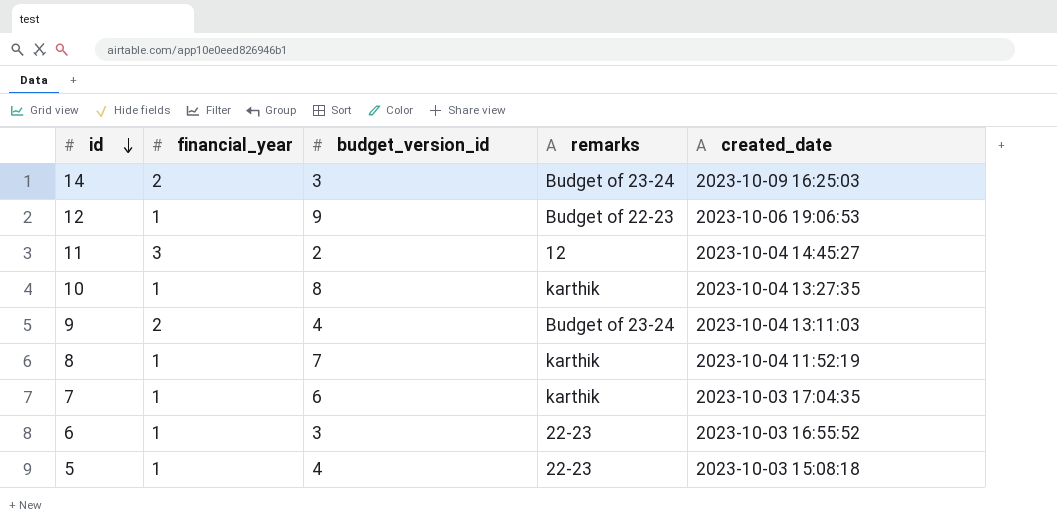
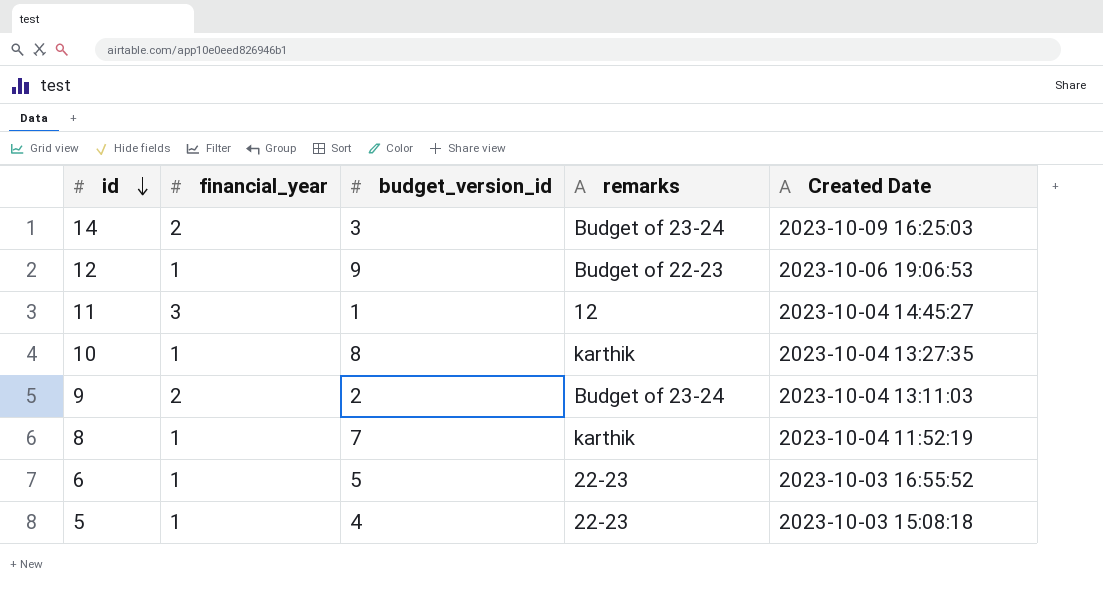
column name: created_date -> Created Date
row 7: 1 | 6 | karthik | 2023-10-03 17:04:35 -> none
11 | budget_version_id: 2 -> 1
9 | budget_version_id: 4 -> 2
6 | budget_version_id: 3 -> 5

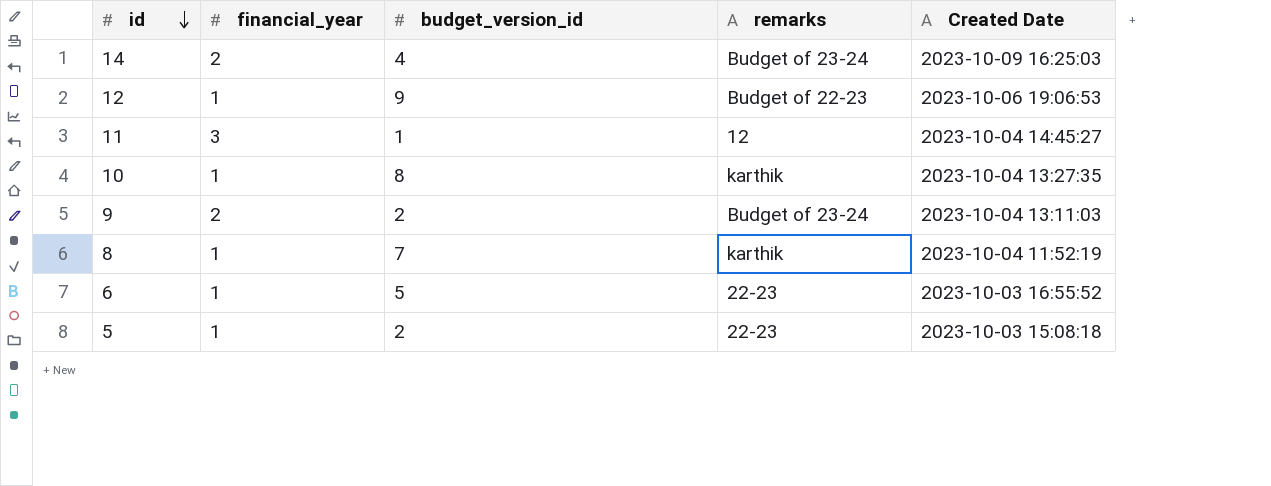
14 | budget_version_id: 3 -> 4
5 | budget_version_id: 4 -> 2

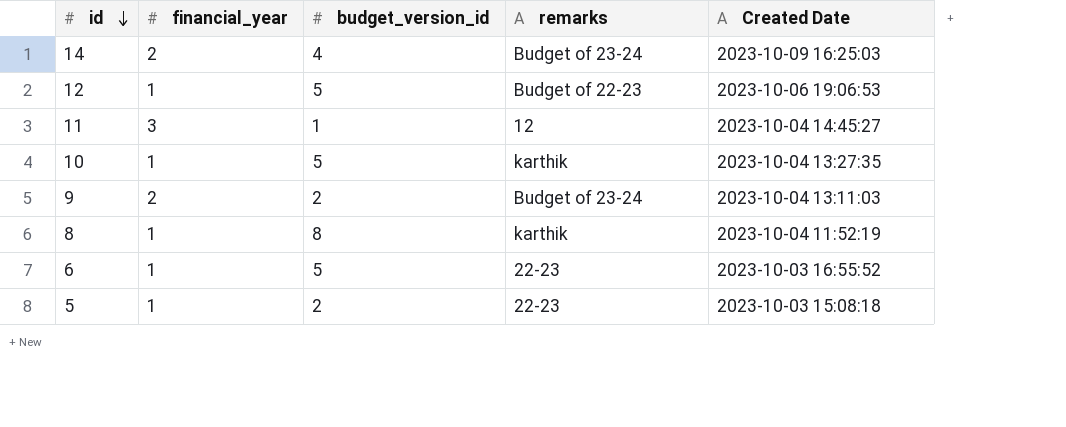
12 | budget_version_id: 9 -> 5
10 | budget_version_id: 8 -> 5
8 | budget_version_id: 7 -> 8

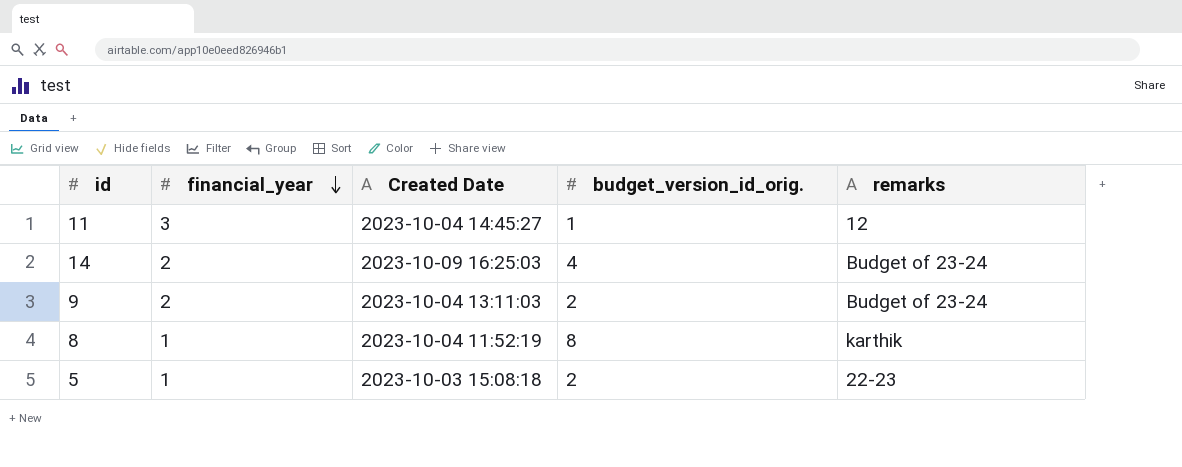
row order: id descending -> financial_year descending
column Created Date | position: 5 -> 3
column name: budget_version_id -> budget_version_id_orig.
row 12: 1 | 5 | Budget of 22-23 | 2023-10-06 19:06:53 -> none
row 10: 1 | 5 | karthik | 2023-10-04 13:27:35 -> none
row 6: 1 | 5 | 22-23 | 2023-10-03 16:55:52 -> none

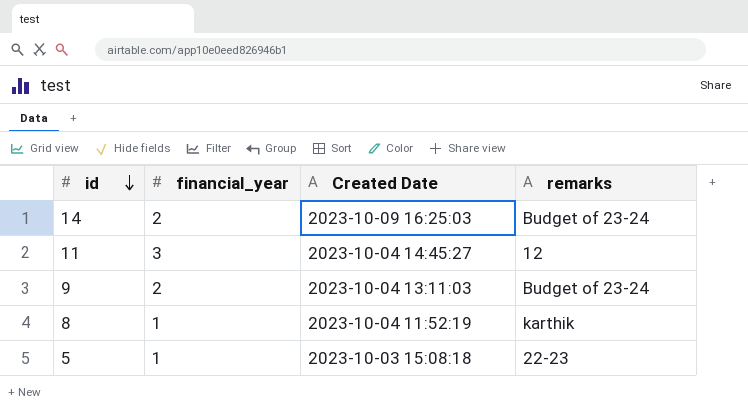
row order: financial_year descending -> id descending
column budget_version_id_orig. | position: 4 -> none

